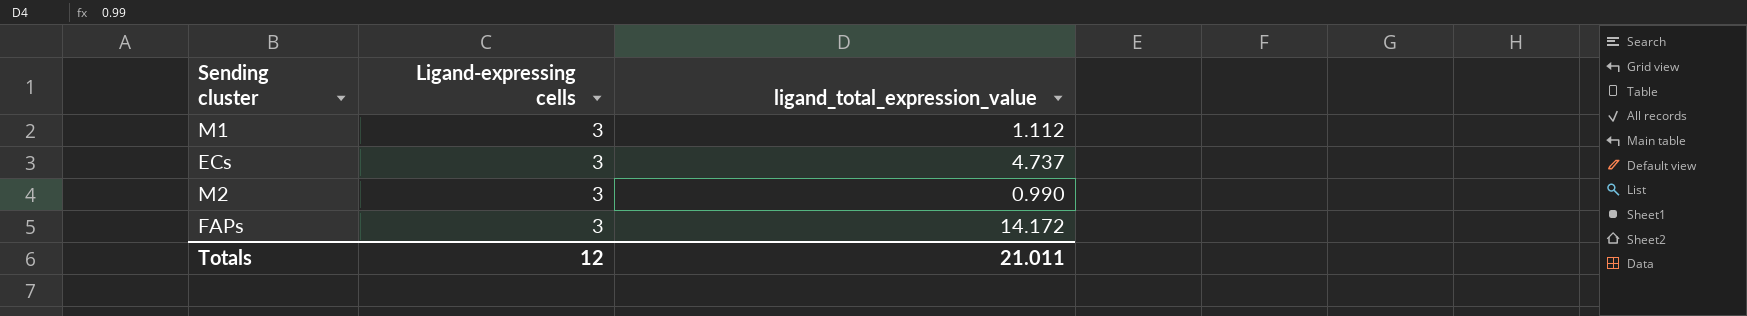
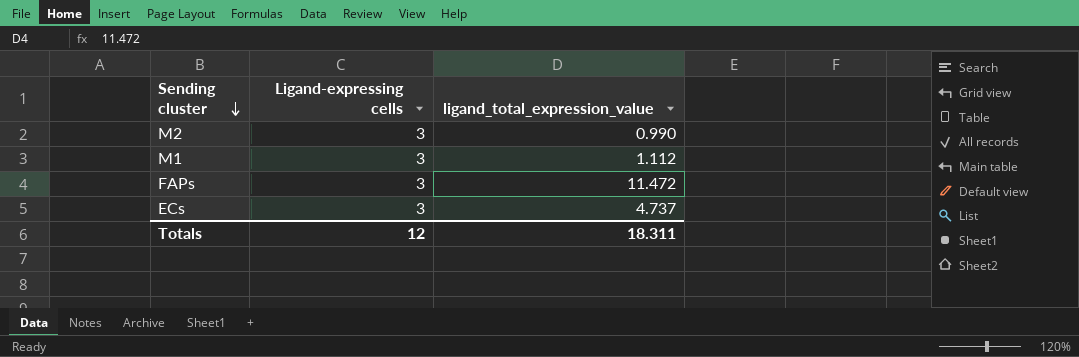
row order: none -> Sending cluster descending
FAPs | ligand_total_expression_value: 14.172 -> 11.472
Totals | ligand_total_expression_value: 21.011 -> 18.311

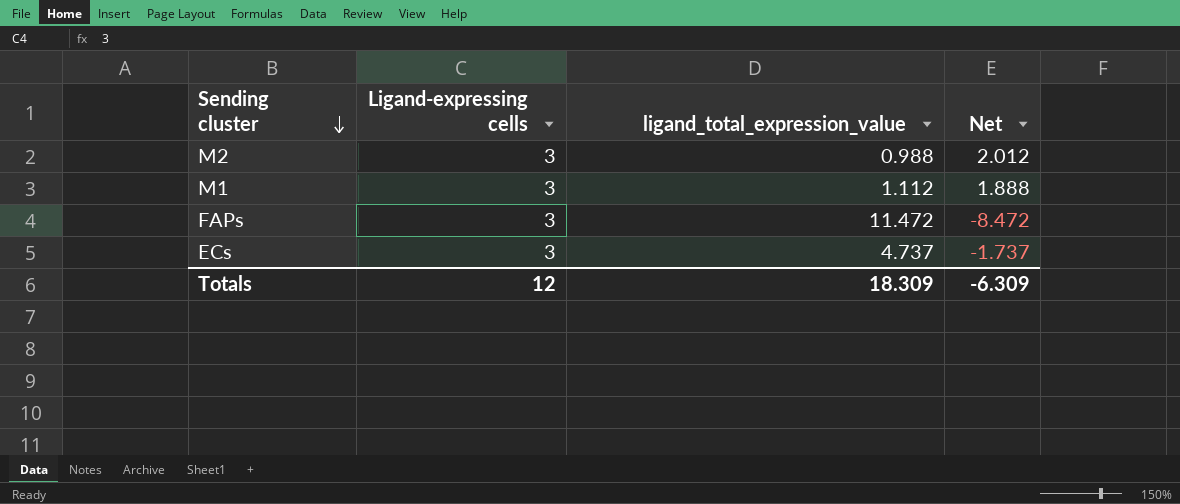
column Net | formula: none -> [Ligand-expressing cells] - [ligand_total_expression_value]
M2 | ligand_total_expression_value: 0.990 -> 0.988
Totals | ligand_total_expression_value: 18.311 -> 18.309

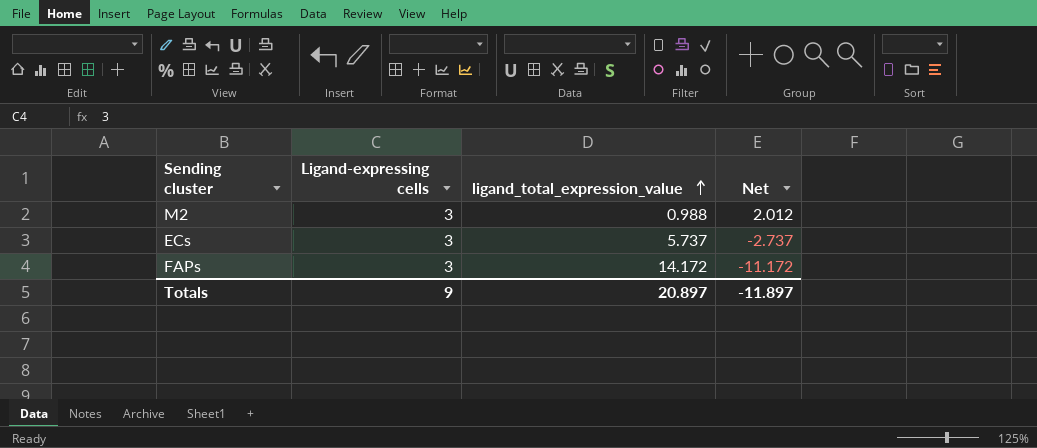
row order: Sending cluster descending -> ligand_total_expression_value ascending
row M1: 3 | 1.112 | 1.888 -> none
ECs | ligand_total_expression_value: 4.737 -> 5.737
ECs | Net: -1.737 -> -2.737
FAPs | ligand_total_expression_value: 11.472 -> 14.172
FAPs | Net: -8.472 -> -11.172
Totals | Ligand-expressing cells: 12 -> 9
Totals | ligand_total_expression_value: 18.309 -> 20.897
Totals | Net: -6.309 -> -11.897

